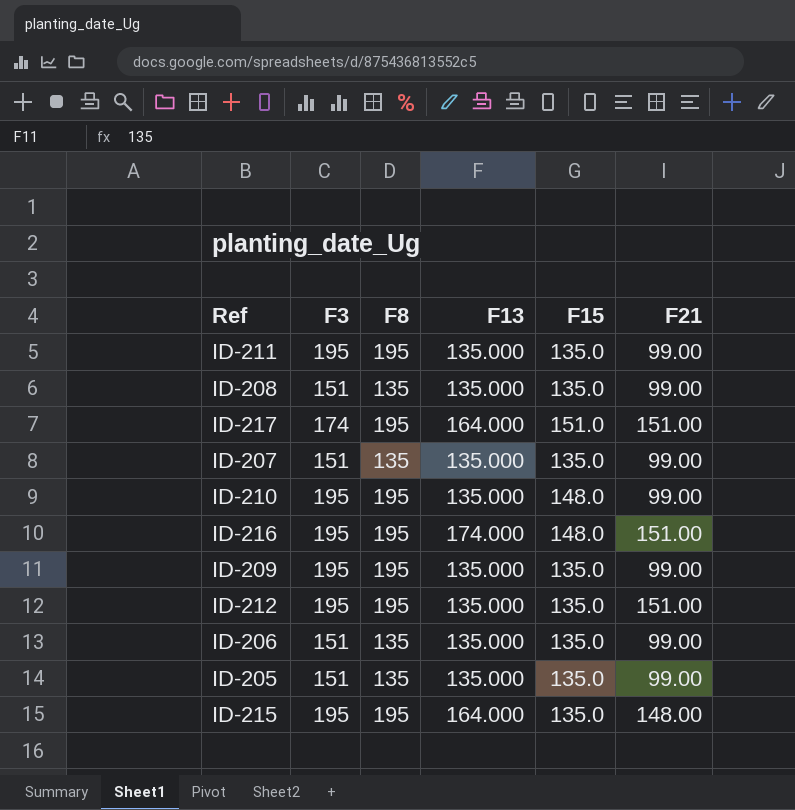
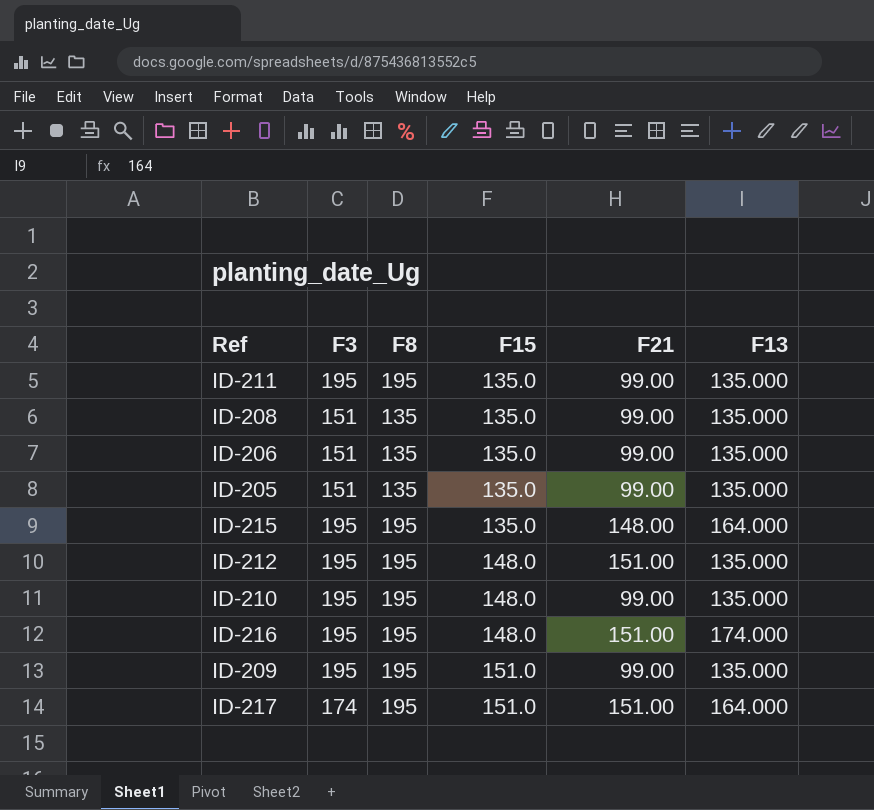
row order: none -> F15 ascending
column F13 | position: 4 -> 6
row ID-207: 151 | 135 | 135.000 | 135.0 | 99.00 -> none
ID-212 | F15: 135.0 -> 148.0
ID-209 | F15: 135.0 -> 151.0

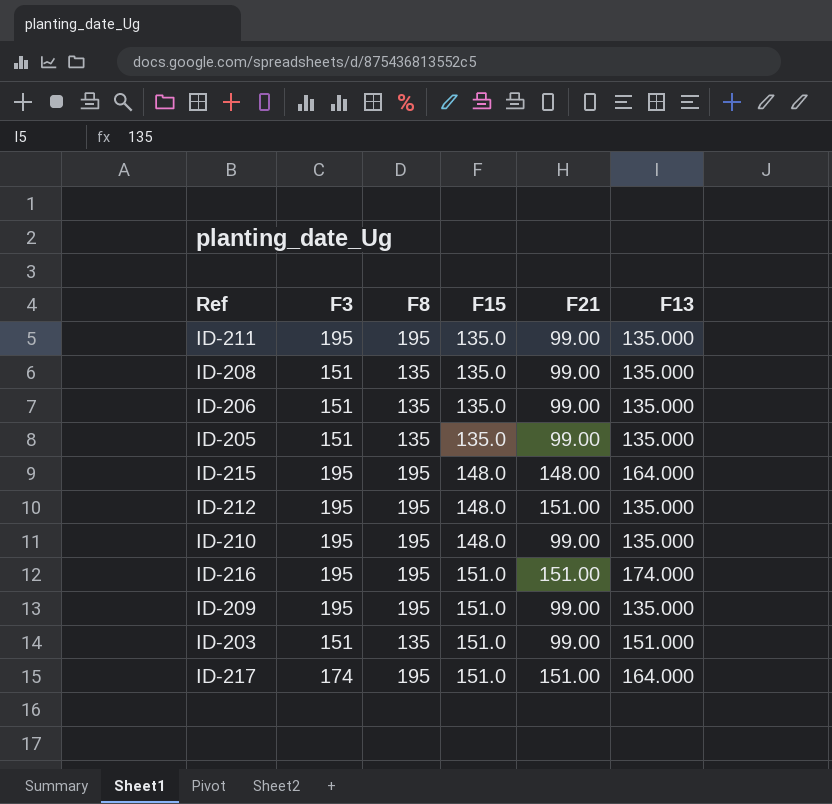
ID-215 | F15: 135.0 -> 148.0
ID-216 | F15: 148.0 -> 151.0
row ID-203: none -> 151 | 135 | 151.0 | 99.00 | 151.000

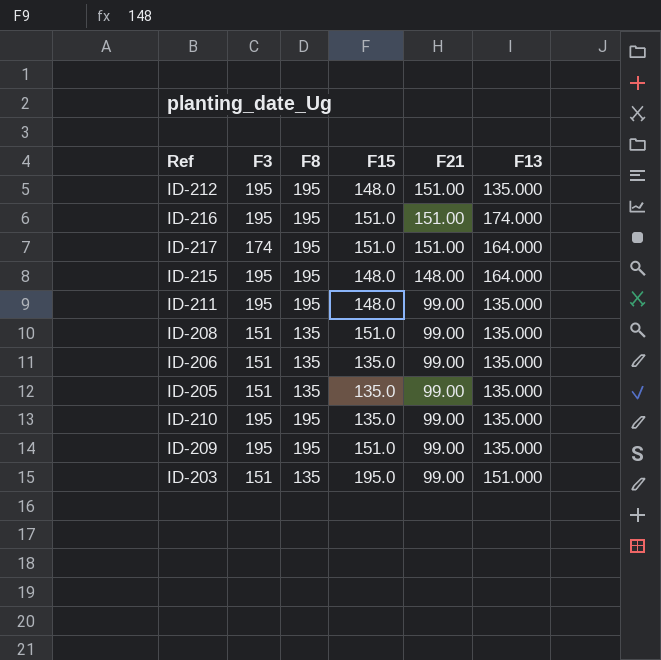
row order: F15 ascending -> F21 descending
ID-211 | F15: 135.0 -> 148.0
ID-208 | F15: 135.0 -> 151.0
ID-210 | F15: 148.0 -> 135.0
ID-203 | F15: 151.0 -> 195.0

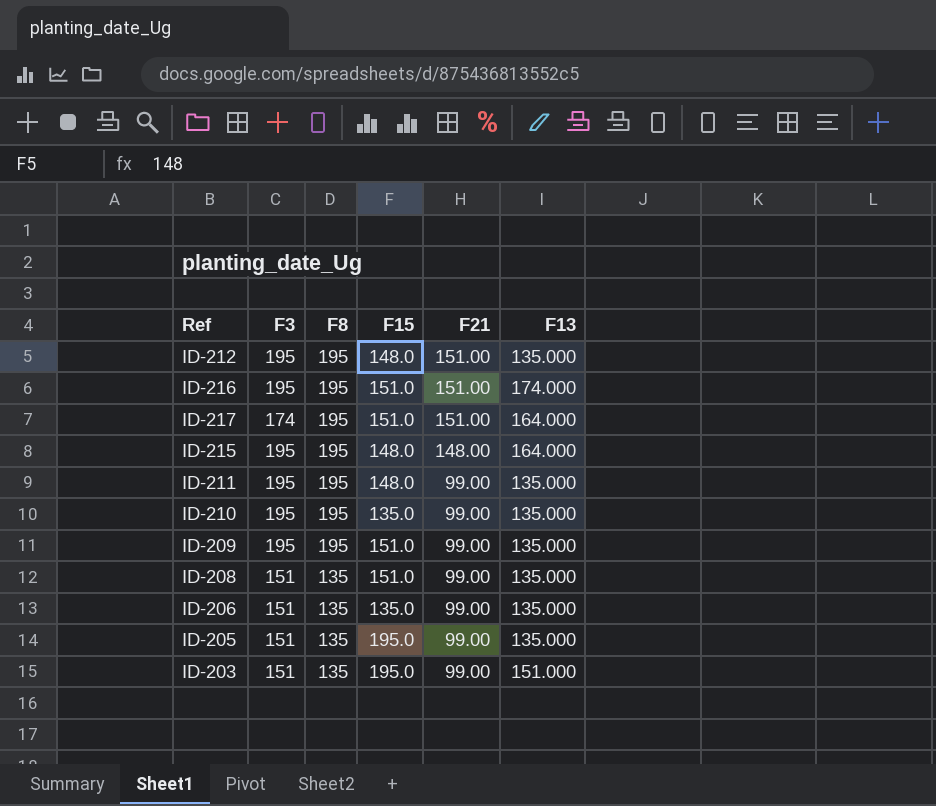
row order: F21 descending -> F8 descending
ID-205 | F15: 135.0 -> 195.0

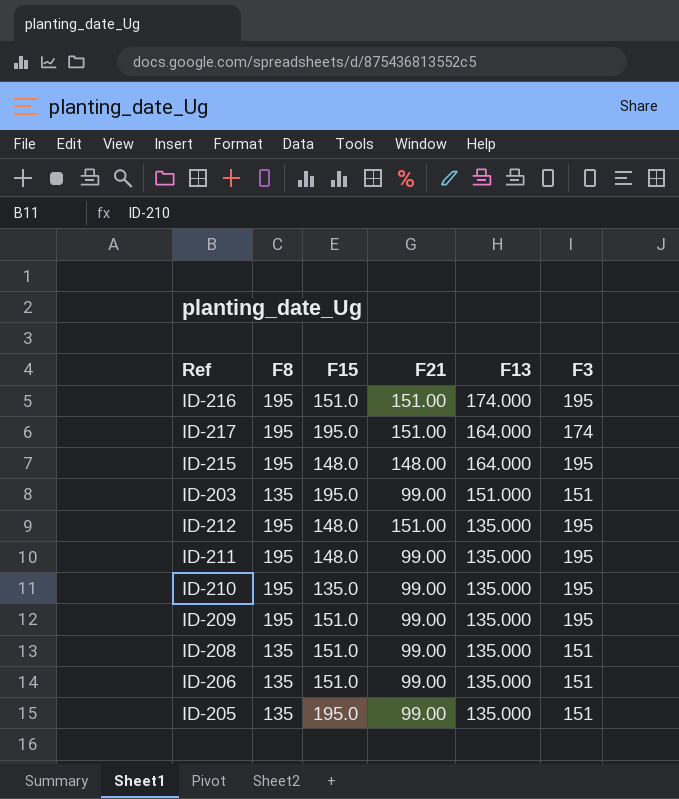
row order: F8 descending -> F13 descending
column F3 | position: 2 -> 6
ID-217 | F15: 151.0 -> 195.0
ID-206 | F15: 135.0 -> 151.0

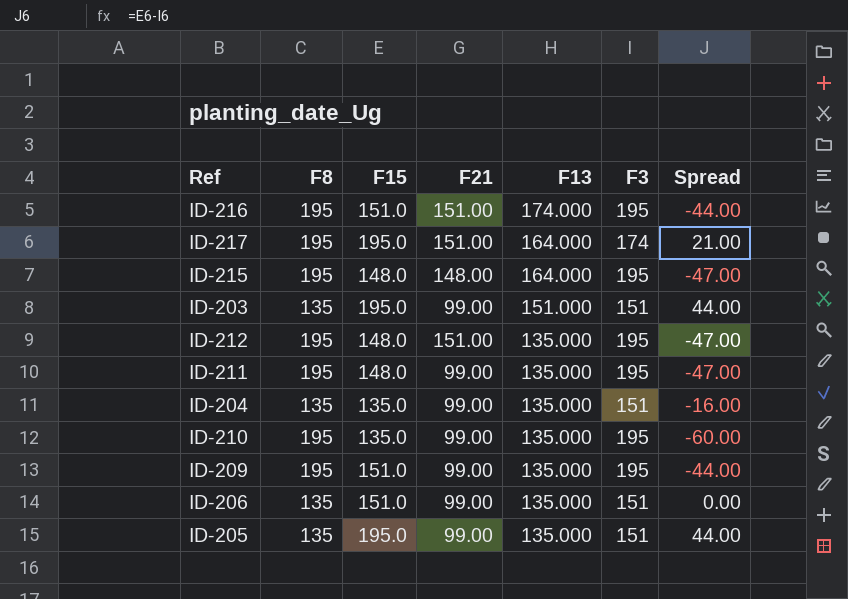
column Spread | formula: none -> [F15] - [F3]
row ID-208: 135 | 151.0 | 99.00 | 135.000 | 151 -> none
row ID-204: none -> 135 | 135.0 | 99.00 | 135.000 | 151 | -16.00

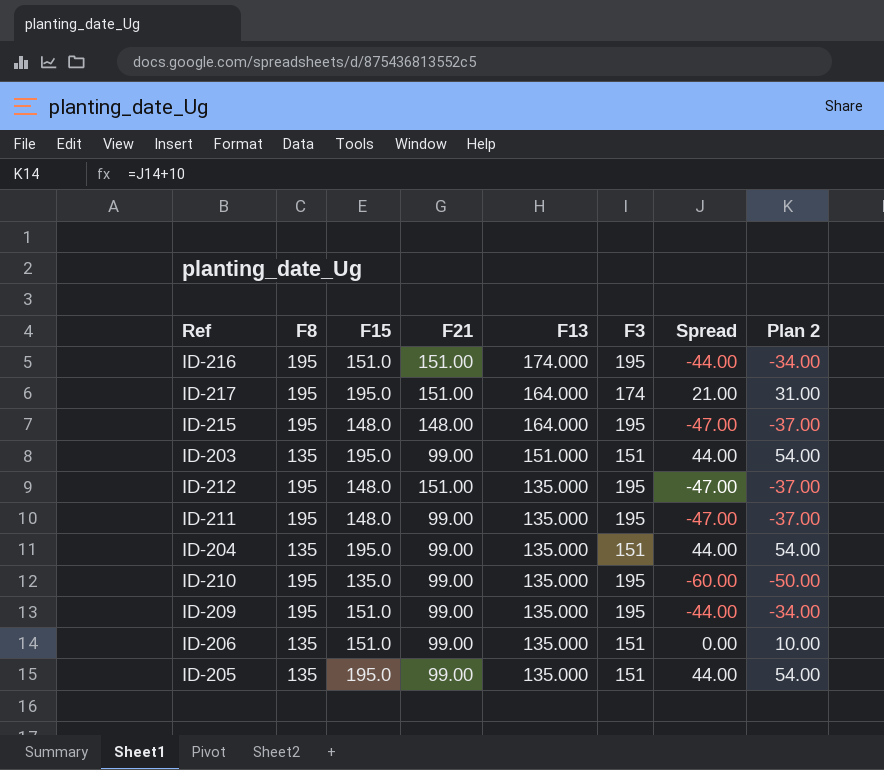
column Plan 2 | formula: none -> [Spread] + 10
ID-204 | F15: 135.0 -> 195.0
ID-204 | Spread: -16.00 -> 44.00

